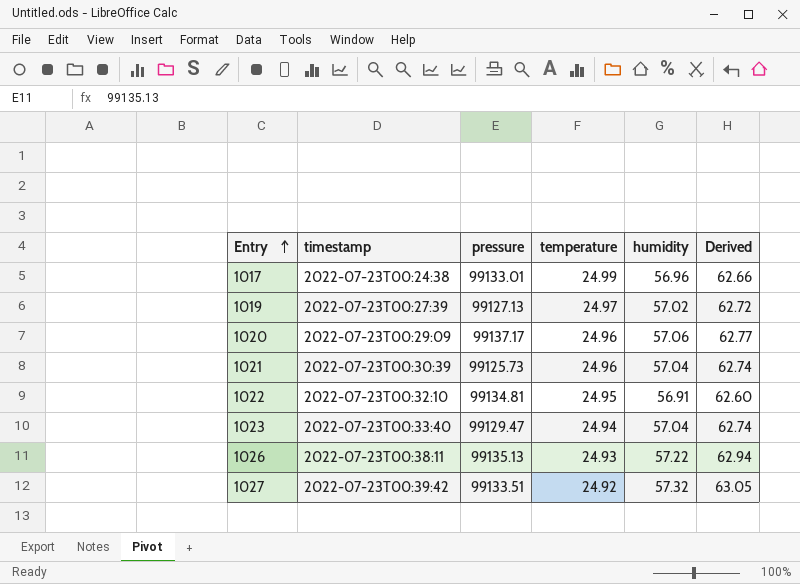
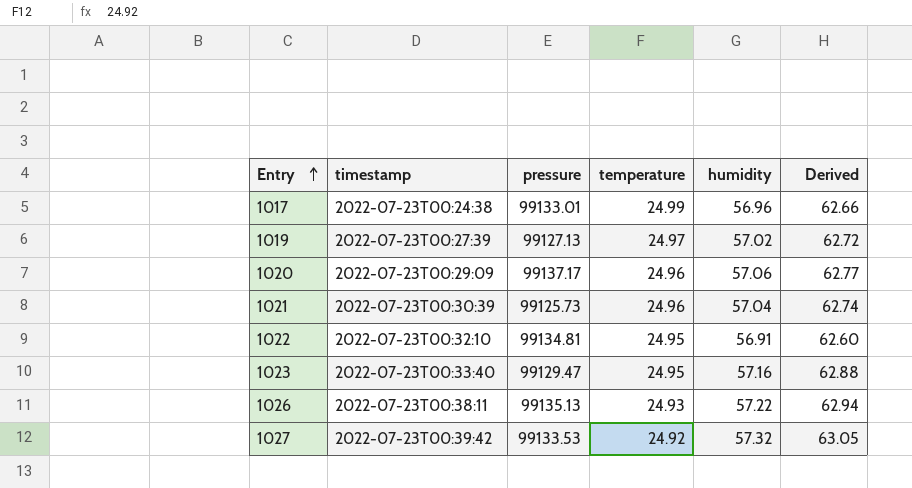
1023 | temperature: 24.94 -> 24.95
1023 | humidity: 57.04 -> 57.16
1023 | Derived: 62.74 -> 62.88
1027 | pressure: 99133.51 -> 99133.53

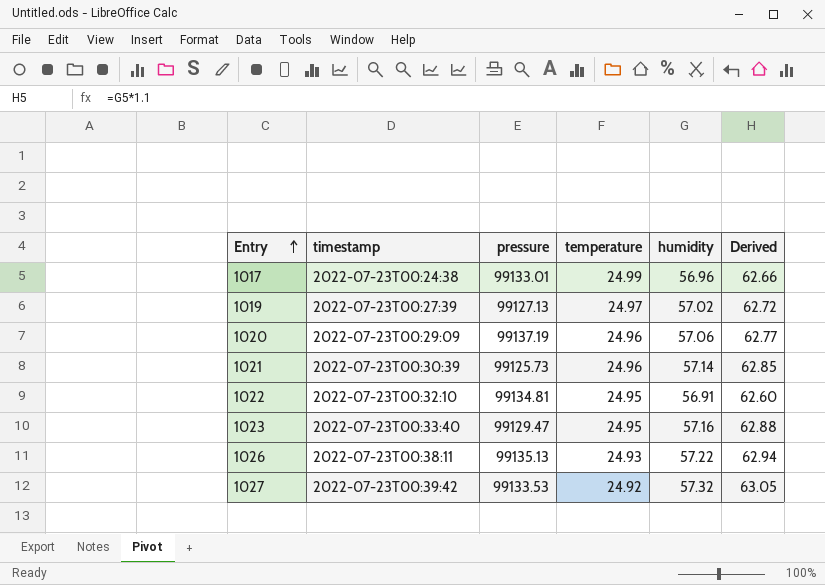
1020 | pressure: 99137.17 -> 99137.19
1021 | humidity: 57.04 -> 57.14
1021 | Derived: 62.74 -> 62.85

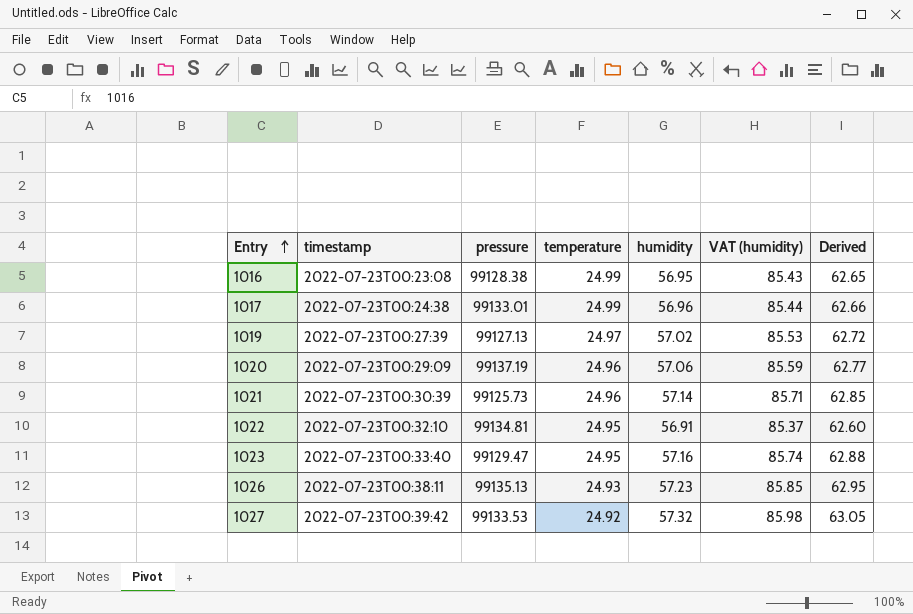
column VAT (humidity) | formula: none -> [humidity] * 1.5
row 1016: none -> 2022-07-23T00:23:08 | 99128.38 | 24.99 | 56.95 | 85.43 | 62.65
1026 | humidity: 57.22 -> 57.23
1026 | Derived: 62.94 -> 62.95

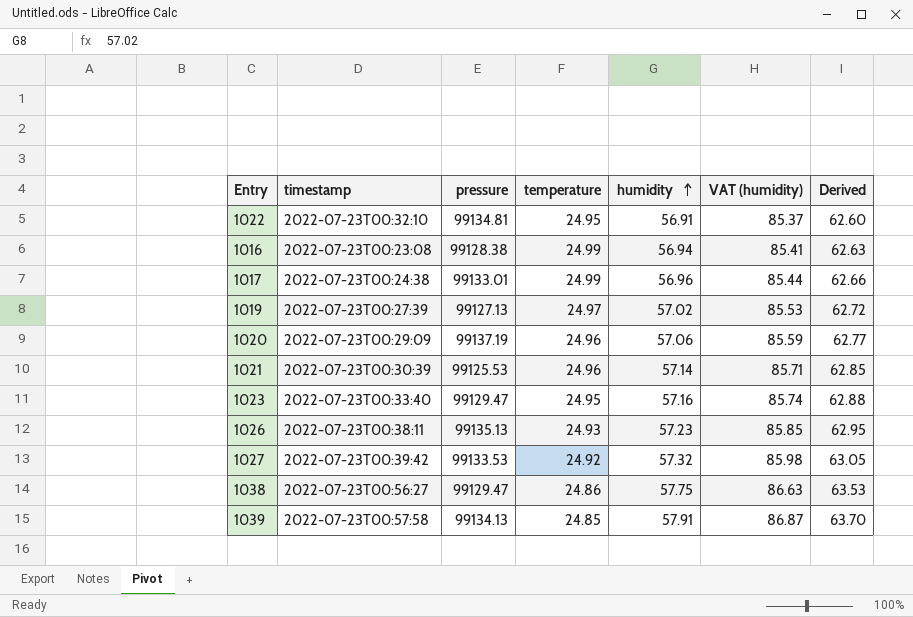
row order: Entry ascending -> humidity ascending
1016 | humidity: 56.95 -> 56.94
1016 | VAT (humidity): 85.43 -> 85.41
1016 | Derived: 62.65 -> 62.63
1021 | pressure: 99125.73 -> 99125.53
row 1038: none -> 2022-07-23T00:56:27 | 99129.47 | 24.86 | 57.75 | 86.63 | 63.53
row 1039: none -> 2022-07-23T00:57:58 | 99134.13 | 24.85 | 57.91 | 86.87 | 63.70

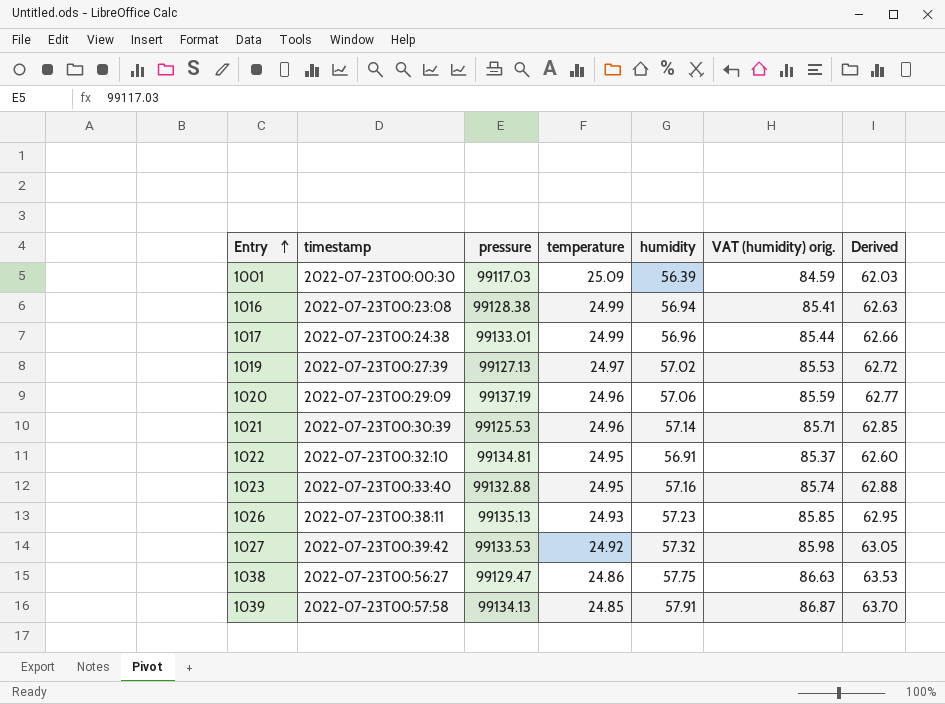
row order: humidity ascending -> Entry ascending
column name: VAT (humidity) -> VAT (humidity) orig.
row 1001: none -> 2022-07-23T00:00:30 | 99117.03 | 25.09 | 56.39 | 84.59 | 62.03
1023 | pressure: 99129.47 -> 99132.88

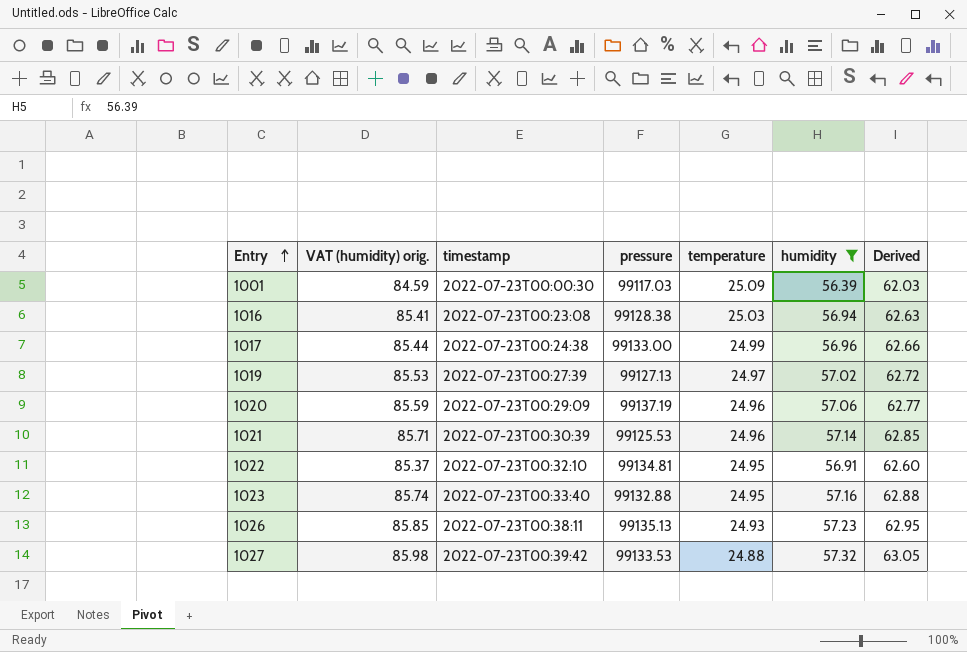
filter: none -> humidity <= 57.32
column VAT (humidity) orig. | position: 6 -> 2
1016 | temperature: 24.99 -> 25.03
1017 | pressure: 99133.01 -> 99133.00
1027 | temperature: 24.92 -> 24.88

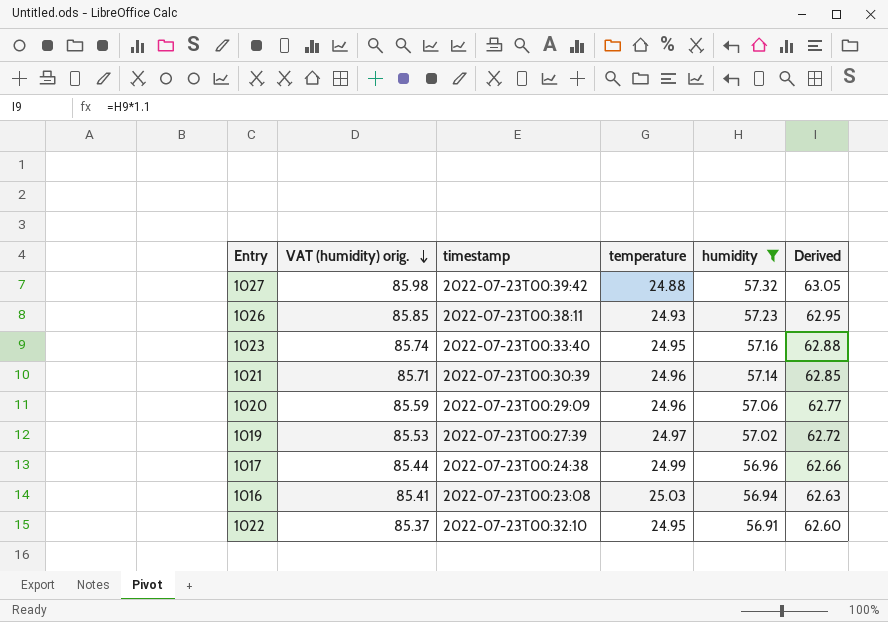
row order: Entry ascending -> VAT (humidity) orig. descending
column pressure | position: 4 -> none
row 1001: 84.59 | 2022-07-23T00:00:30 | 99117.03 | 25.09 | 56.39 | 62.03 -> none

